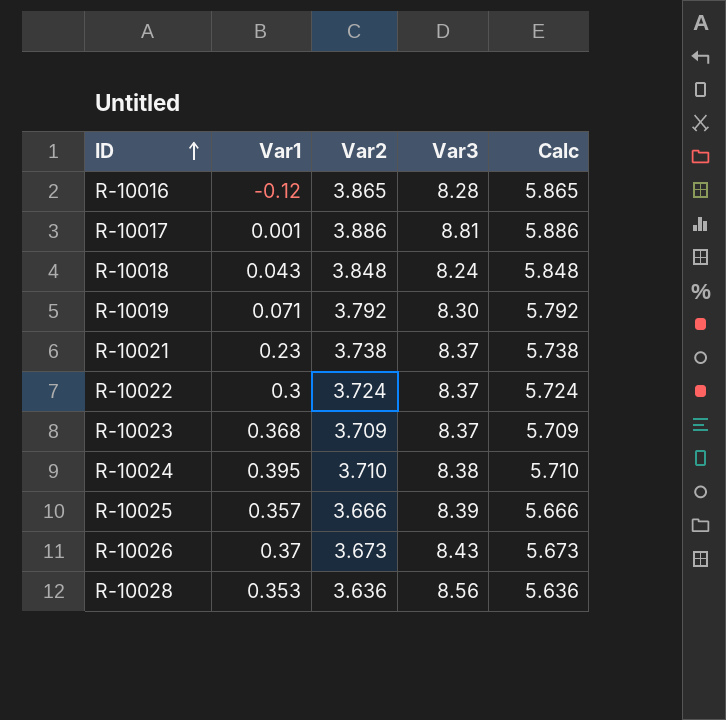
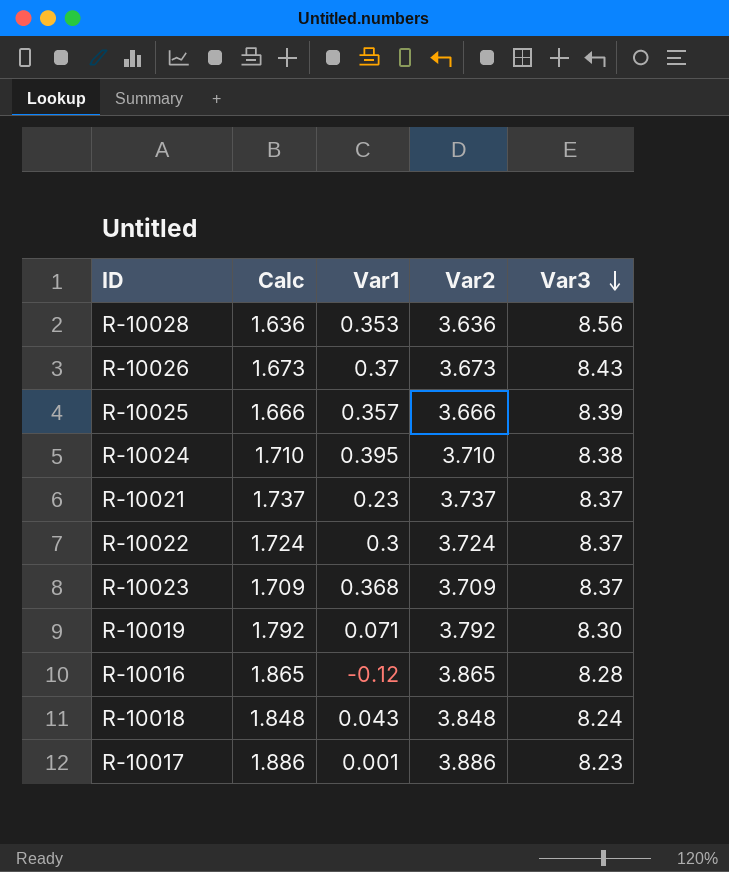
row order: ID ascending -> Var3 descending
column Calc | formula: [Var2] + 2 -> [Var2] - 2
column Calc | position: 5 -> 2
R-10021 | Var2: 3.738 -> 3.737
R-10017 | Var3: 8.81 -> 8.23

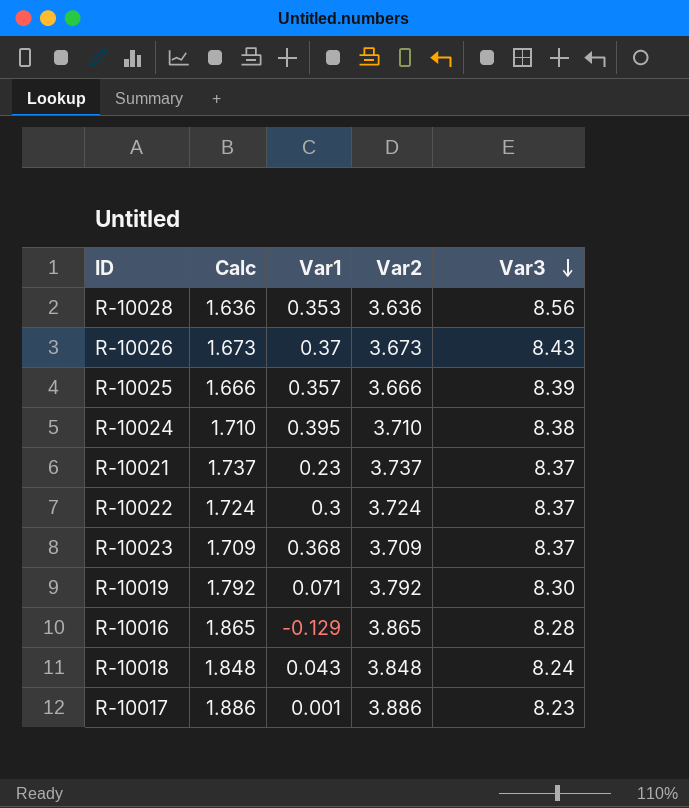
R-10016 | Var1: -0.12 -> -0.129

